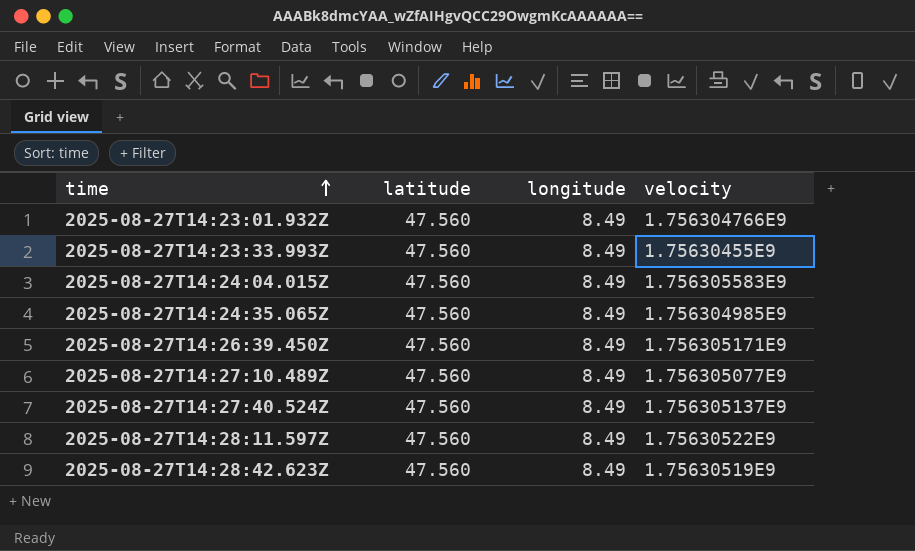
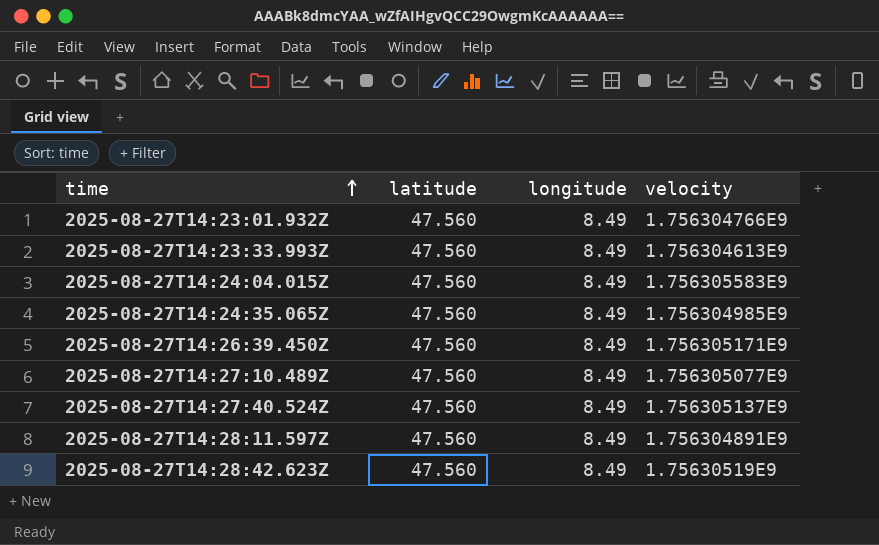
2025-08-27T14:23:33.993Z | velocity: 1.75630455E9 -> 1.756304613E9
2025-08-27T14:28:11.597Z | velocity: 1.75630522E9 -> 1.756304891E9

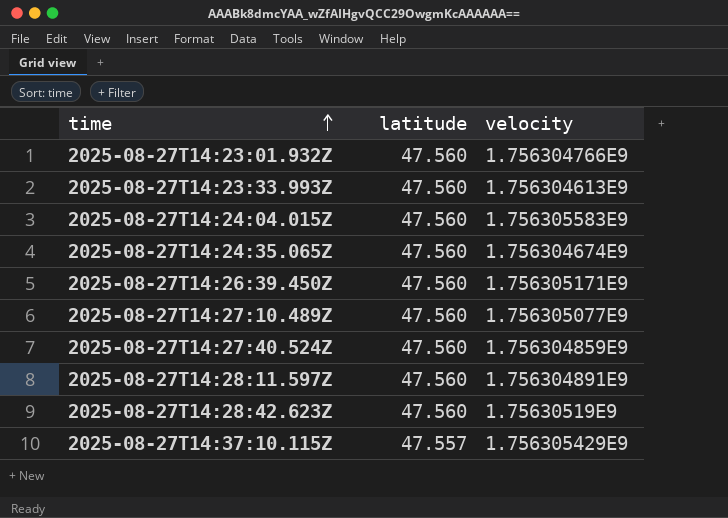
column longitude | position: 3 -> none
2025-08-27T14:24:35.065Z | velocity: 1.756304985E9 -> 1.756304674E9
2025-08-27T14:27:40.524Z | velocity: 1.756305137E9 -> 1.756304859E9
row 2025-08-27T14:37:10.115Z: none -> 47.557 | 1.756305429E9

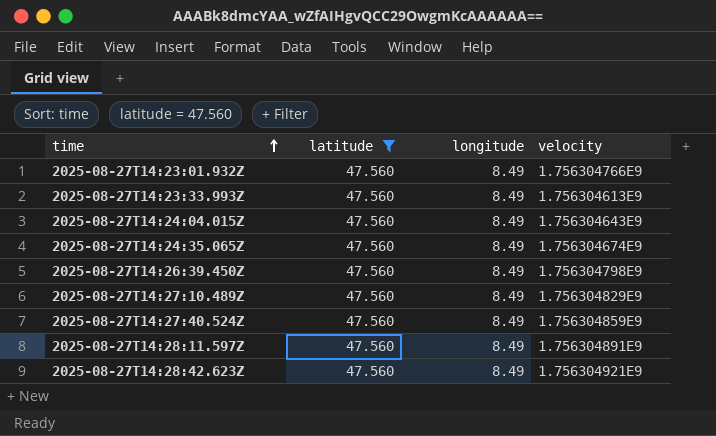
filter: none -> latitude = 47.560
column longitude | position: none -> 3
2025-08-27T14:24:04.015Z | velocity: 1.756305583E9 -> 1.756304643E9
2025-08-27T14:26:39.450Z | velocity: 1.756305171E9 -> 1.756304798E9
2025-08-27T14:27:10.489Z | velocity: 1.756305077E9 -> 1.756304829E9
2025-08-27T14:28:42.623Z | velocity: 1.75630519E9 -> 1.756304921E9

